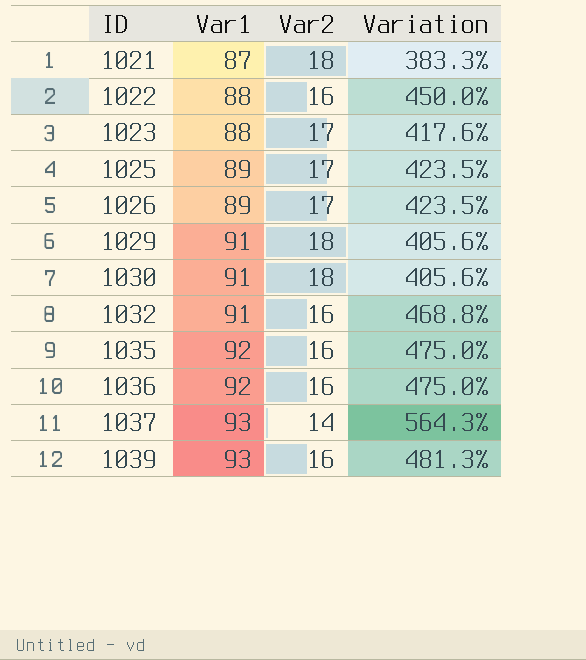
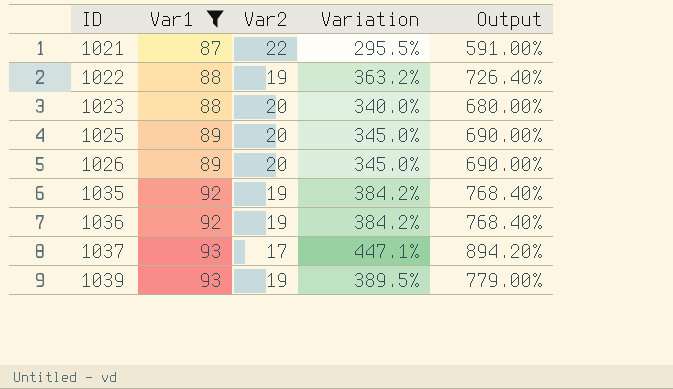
filter: none -> Var1 != 91
column Output | formula: none -> [Variation] * 2
1021 | Var2: 18 -> 22
1021 | Variation: 383.3% -> 295.5%
1022 | Var2: 16 -> 19
1022 | Variation: 450.0% -> 363.2%
1023 | Var2: 17 -> 20
1023 | Variation: 417.6% -> 340.0%
1025 | Var2: 17 -> 20
1025 | Variation: 423.5% -> 345.0%
1026 | Var2: 17 -> 20
1026 | Variation: 423.5% -> 345.0%
1035 | Var2: 16 -> 19
1035 | Variation: 475.0% -> 384.2%
1036 | Var2: 16 -> 19
1036 | Variation: 475.0% -> 384.2%
1037 | Var2: 14 -> 17
1037 | Variation: 564.3% -> 447.1%
1039 | Var2: 16 -> 19
1039 | Variation: 481.3% -> 389.5%

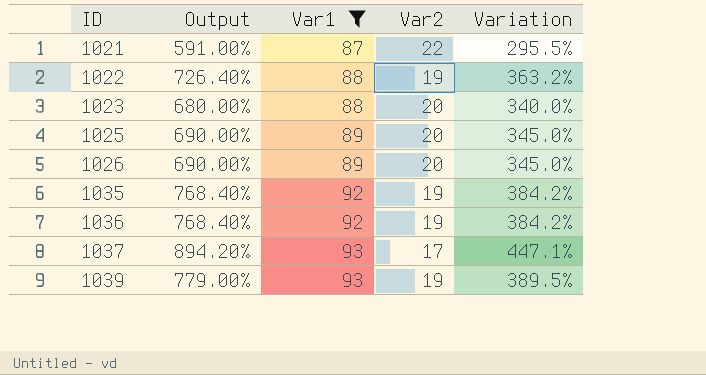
column Output | position: 5 -> 2

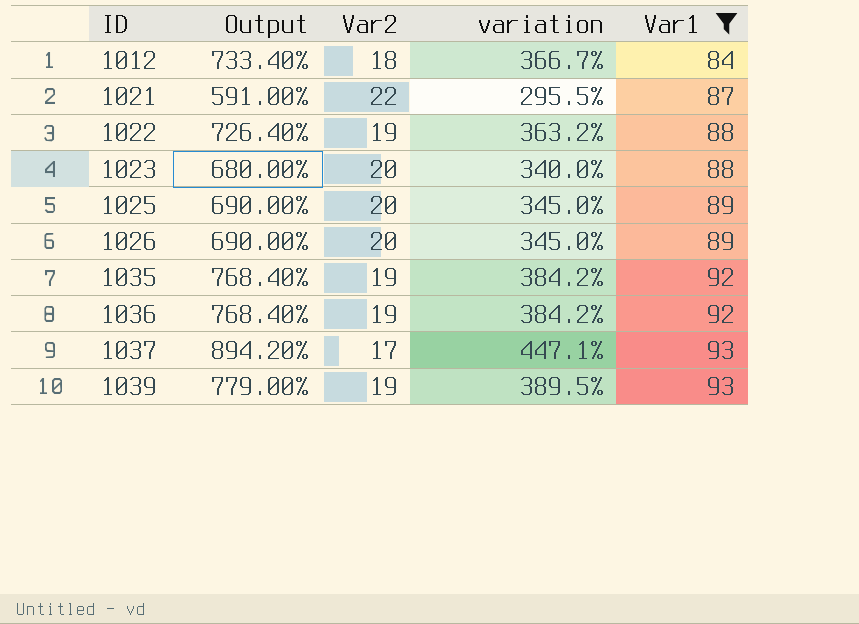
column name: Variation -> variation
column Var1 | position: 3 -> 5
row 1012: none -> 733.40% | 18 | 366.7% | 84

